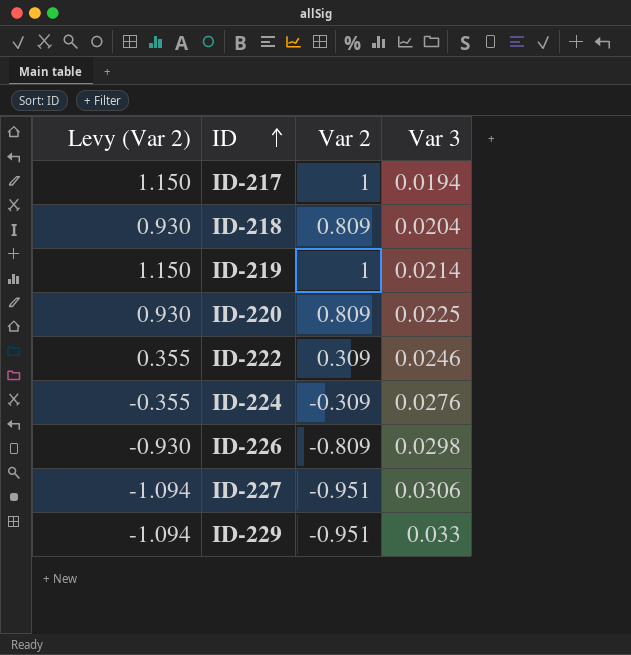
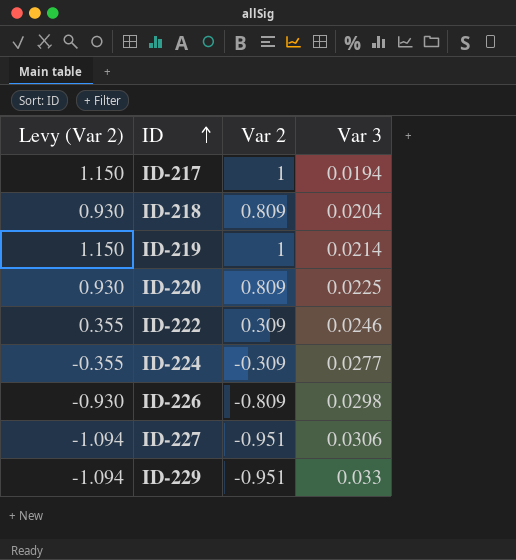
ID-224 | Var 3: 0.0276 -> 0.0277

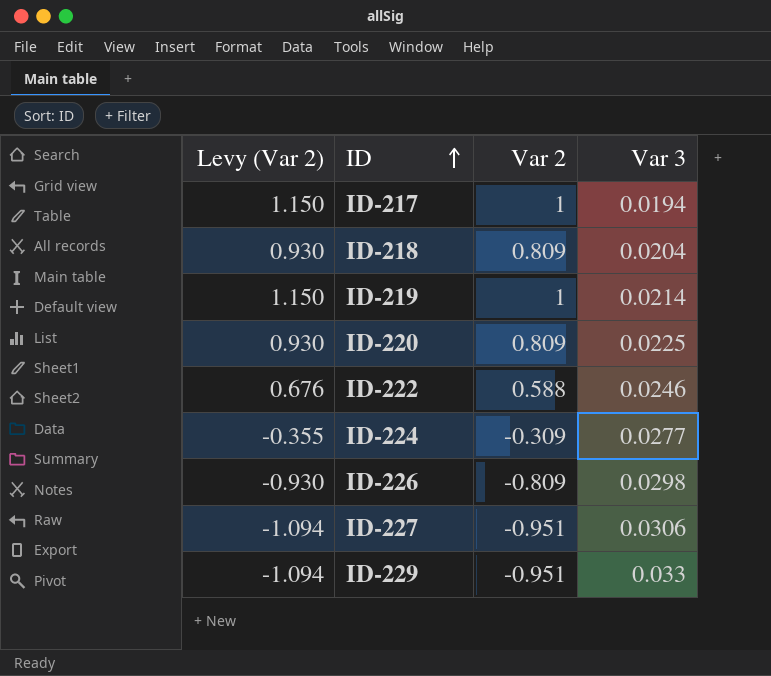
ID-222 | Levy (Var 2): 0.355 -> 0.676
ID-222 | Var 2: 0.309 -> 0.588

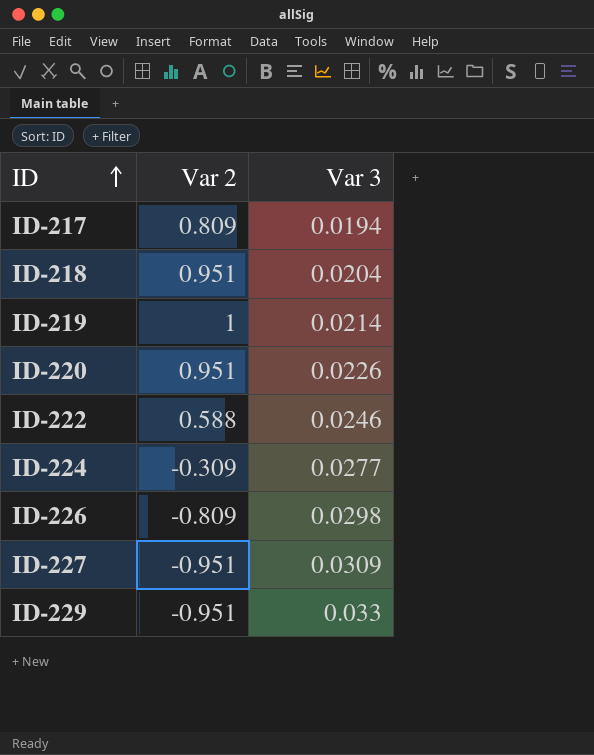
column Levy (Var 2) | formula: [Var 2] * 1.15 -> none
ID-217 | Var 2: 1 -> 0.809
ID-218 | Var 2: 0.809 -> 0.951
ID-220 | Var 2: 0.809 -> 0.951
ID-220 | Var 3: 0.0225 -> 0.0226
ID-227 | Var 3: 0.0306 -> 0.0309

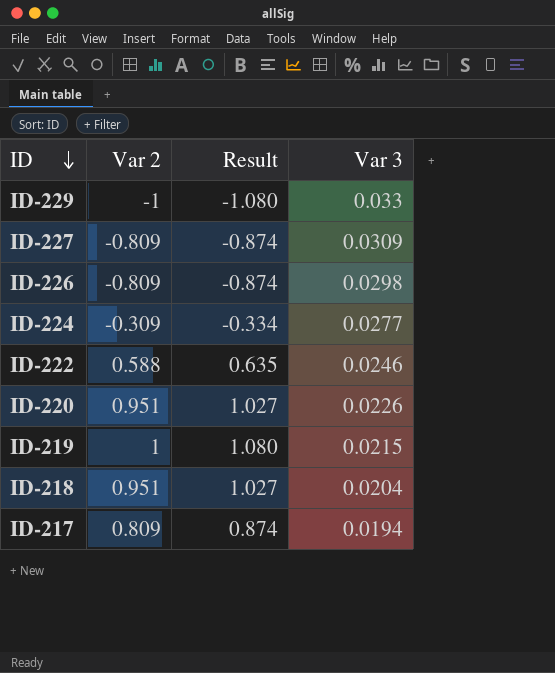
row order: ID ascending -> ID descending
column Result | formula: none -> [Var 2] * 1.08
ID-229 | Var 2: -0.951 -> -1
ID-227 | Var 2: -0.951 -> -0.809
ID-219 | Var 3: 0.0214 -> 0.0215

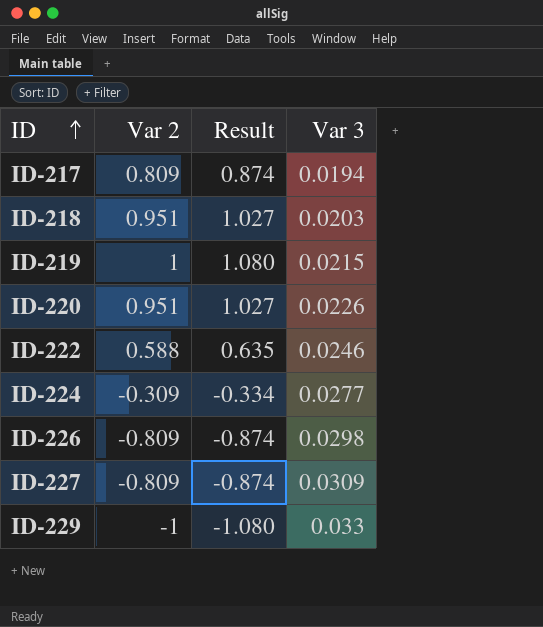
row order: ID descending -> ID ascending
ID-218 | Var 3: 0.0204 -> 0.0203

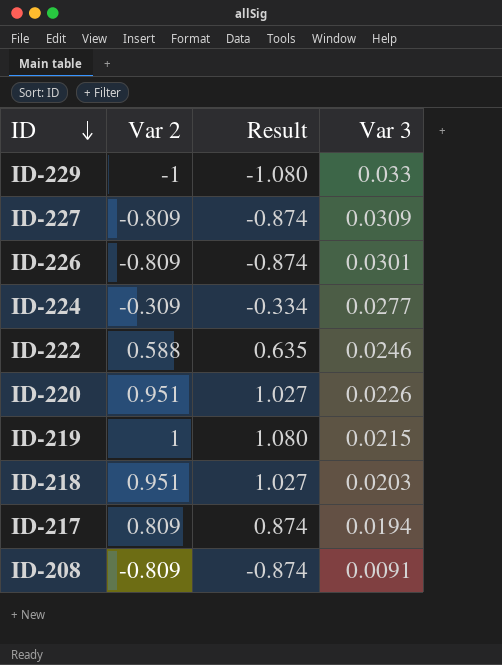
row order: ID ascending -> ID descending
ID-226 | Var 3: 0.0298 -> 0.0301
row ID-208: none -> -0.809 | -0.874 | 0.0091

